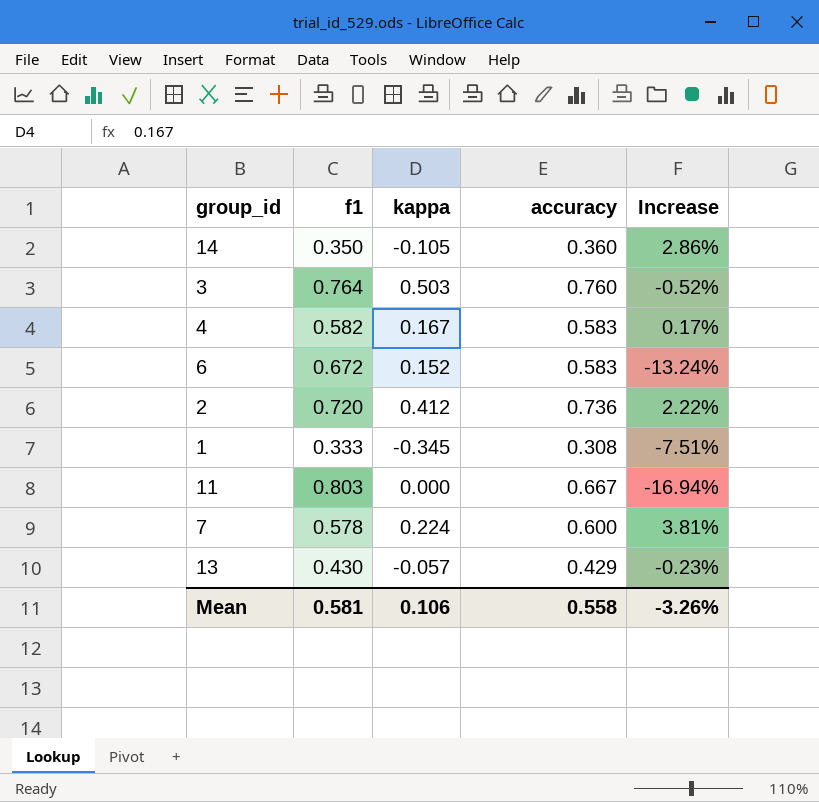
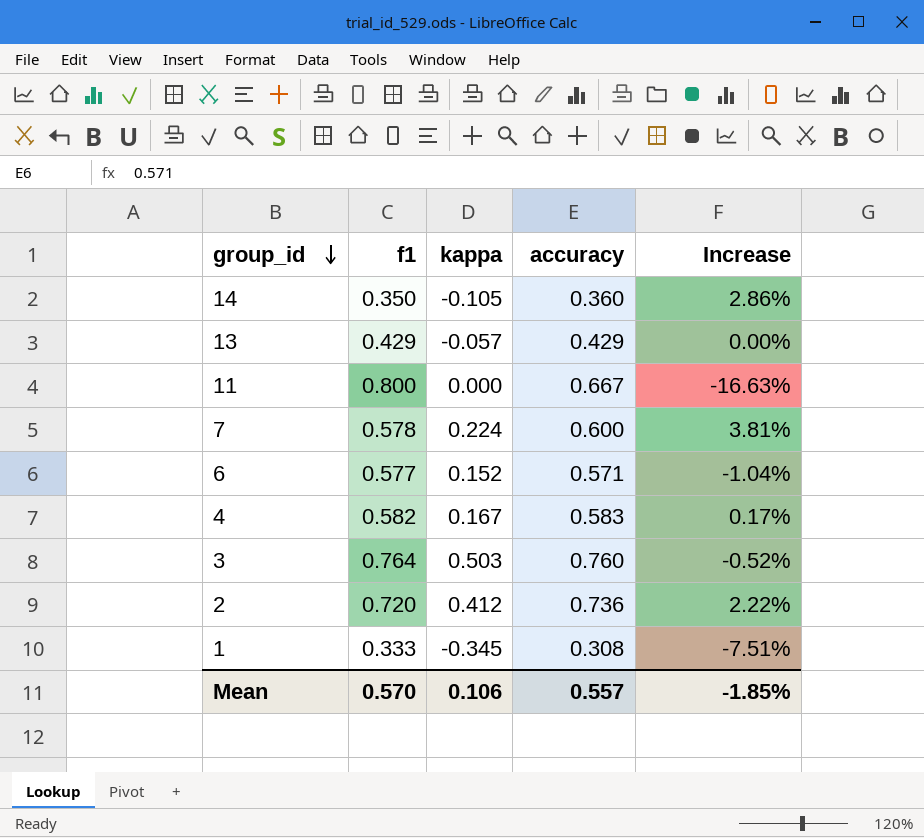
row order: none -> group_id descending
13 | f1: 0.430 -> 0.429
13 | Increase: -0.23% -> 0.00%
11 | f1: 0.803 -> 0.800
11 | Increase: -16.94% -> -16.63%
6 | f1: 0.672 -> 0.577
6 | accuracy: 0.583 -> 0.571
6 | Increase: -13.24% -> -1.04%
Mean | f1: 0.581 -> 0.570
Mean | accuracy: 0.558 -> 0.557
Mean | Increase: -3.26% -> -1.85%

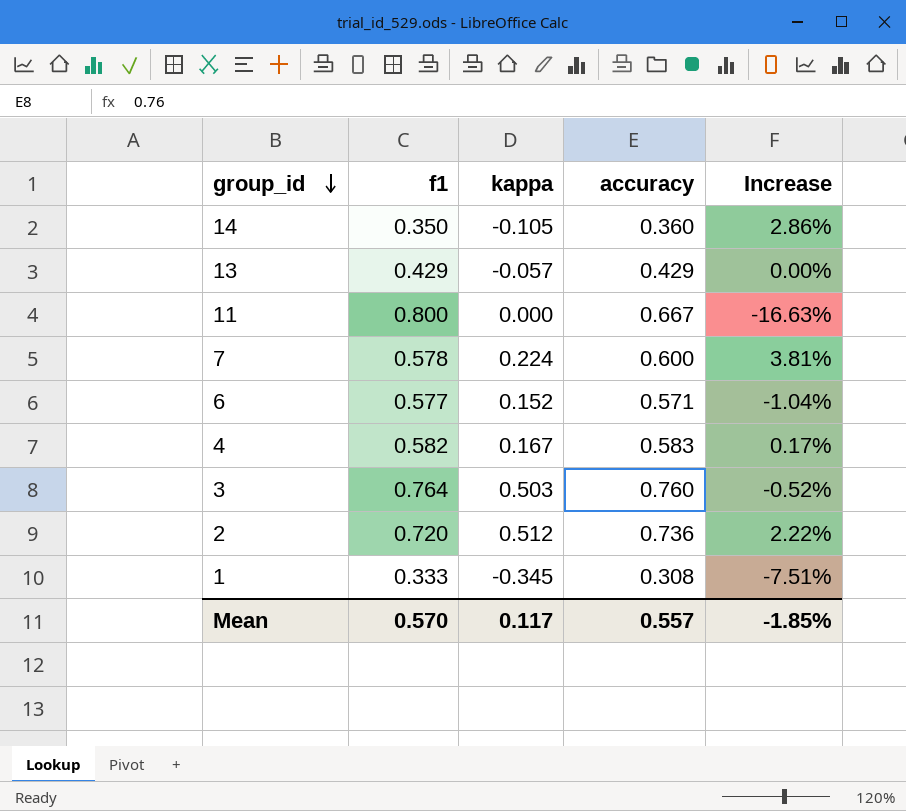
2 | kappa: 0.412 -> 0.512
Mean | kappa: 0.106 -> 0.117

